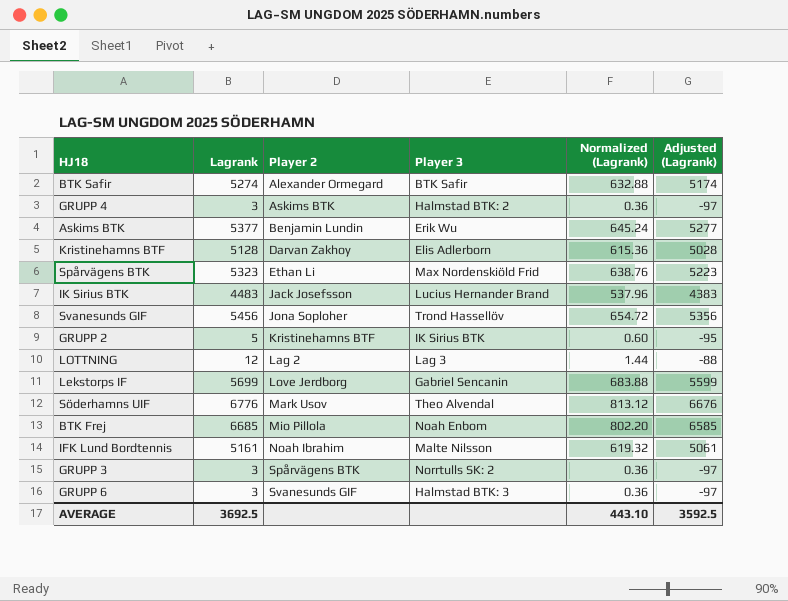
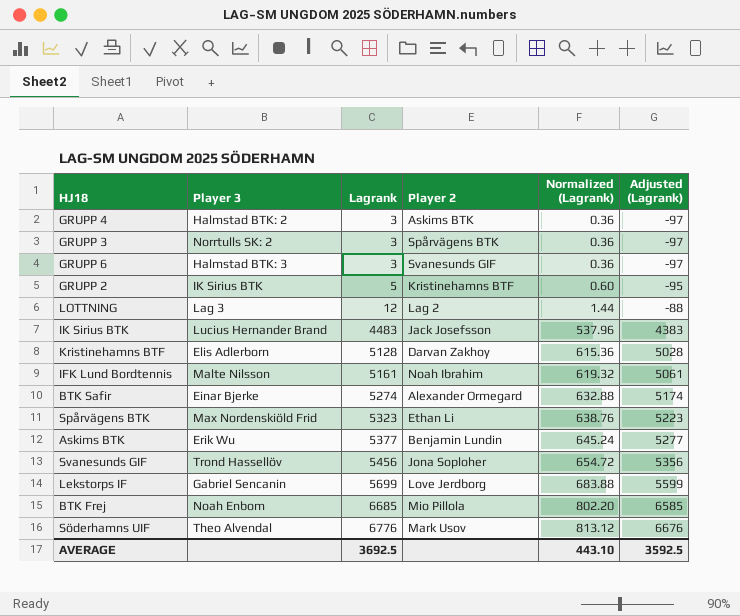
row order: Player 2 ascending -> Lagrank ascending
column Player 3 | position: 4 -> 2
BTK Safir | Player 3: BTK Safir -> Einar Bjerke

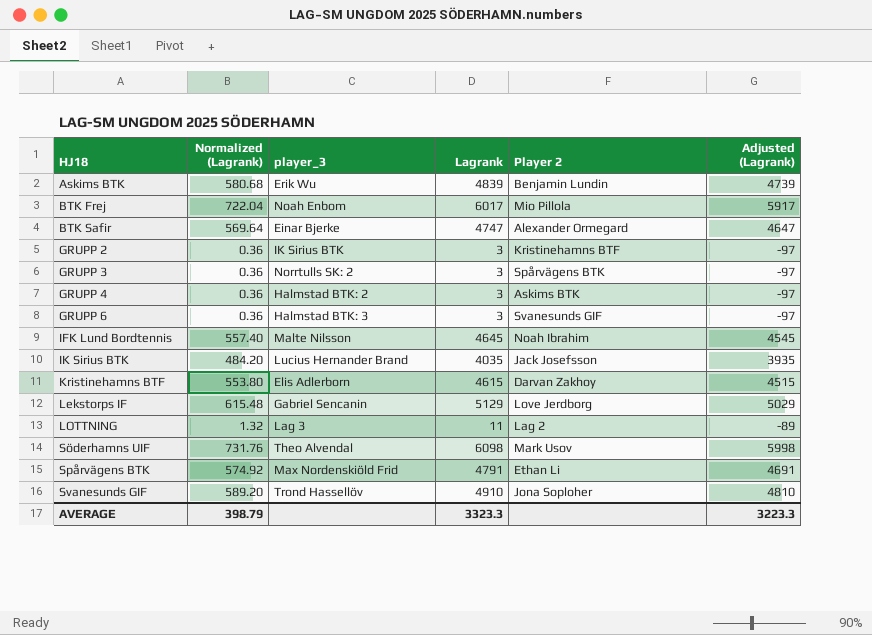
row order: Lagrank ascending -> HJ18 ascending
column Normalized (Lagrank) | position: 5 -> 2
column name: Player 3 -> player_3
Askims BTK | Normalized (Lagrank): 645.24 -> 580.68
Askims BTK | Lagrank: 5377 -> 4839
Askims BTK | Adjusted (Lagrank): 5277 -> 4739
BTK Frej | Normalized (Lagrank): 802.20 -> 722.04
BTK Frej | Lagrank: 6685 -> 6017
BTK Frej | Adjusted (Lagrank): 6585 -> 5917
BTK Safir | Normalized (Lagrank): 632.88 -> 569.64
BTK Safir | Lagrank: 5274 -> 4747
BTK Safir | Adjusted (Lagrank): 5174 -> 4647
GRUPP 2 | Normalized (Lagrank): 0.60 -> 0.36
GRUPP 2 | Lagrank: 5 -> 3
GRUPP 2 | Adjusted (Lagrank): -95 -> -97
IFK Lund Bordtennis | Normalized (Lagrank): 619.32 -> 557.40
IFK Lund Bordtennis | Lagrank: 5161 -> 4645
IFK Lund Bordtennis | Adjusted (Lagrank): 5061 -> 4545
IK Sirius BTK | Normalized (Lagrank): 537.96 -> 484.20
IK Sirius BTK | Lagrank: 4483 -> 4035
IK Sirius BTK | Adjusted (Lagrank): 4383 -> 3935
Kristinehamns BTF | Normalized (Lagrank): 615.36 -> 553.80
Kristinehamns BTF | Lagrank: 5128 -> 4615
Kristinehamns BTF | Adjusted (Lagrank): 5028 -> 4515
Lekstorps IF | Normalized (Lagrank): 683.88 -> 615.48
Lekstorps IF | Lagrank: 5699 -> 5129
Lekstorps IF | Adjusted (Lagrank): 5599 -> 5029
LOTTNING | Normalized (Lagrank): 1.44 -> 1.32
LOTTNING | Lagrank: 12 -> 11
LOTTNING | Adjusted (Lagrank): -88 -> -89
Söderhamns UIF | Normalized (Lagrank): 813.12 -> 731.76
Söderhamns UIF | Lagrank: 6776 -> 6098
Söderhamns UIF | Adjusted (Lagrank): 6676 -> 5998
Spårvägens BTK | Normalized (Lagrank): 638.76 -> 574.92
Spårvägens BTK | Lagrank: 5323 -> 4791
Spårvägens BTK | Adjusted (Lagrank): 5223 -> 4691
Svanesunds GIF | Normalized (Lagrank): 654.72 -> 589.20
Svanesunds GIF | Lagrank: 5456 -> 4910
Svanesunds GIF | Adjusted (Lagrank): 5356 -> 4810
AVERAGE | Normalized (Lagrank): 443.10 -> 398.79
AVERAGE | Lagrank: 3692.5 -> 3323.3
AVERAGE | Adjusted (Lagrank): 3592.5 -> 3223.3

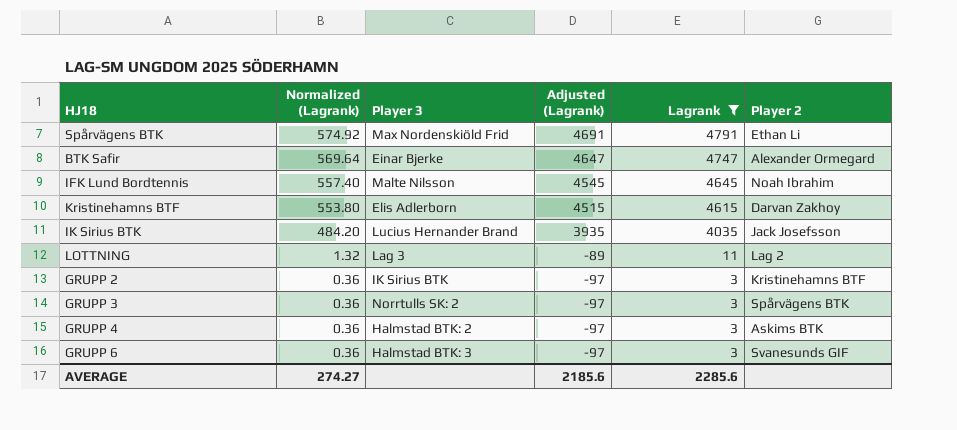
filter: none -> Lagrank <= 4791
row order: HJ18 ascending -> Normalized (Lagrank) descending
column name: player_3 -> Player 3
column Adjusted (Lagrank) | position: 6 -> 4
AVERAGE | Normalized (Lagrank): 398.79 -> 274.27
AVERAGE | Adjusted (Lagrank): 3223.3 -> 2185.6
AVERAGE | Lagrank: 3323.3 -> 2285.6

